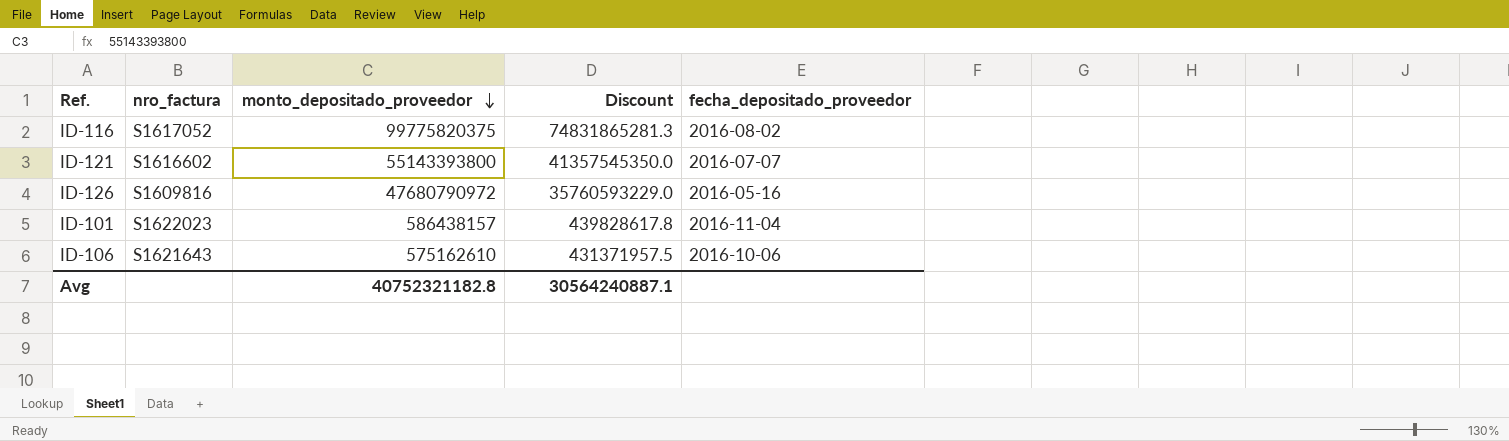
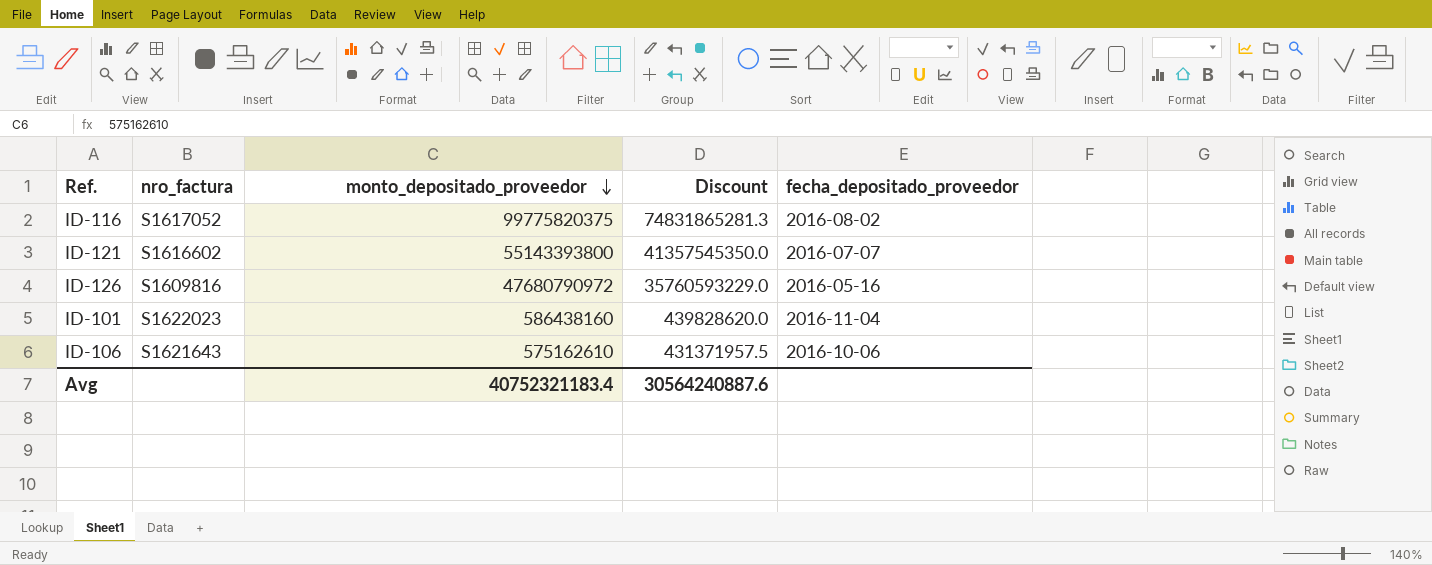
ID-101 | monto_depositado_proveedor: 586438157 -> 586438160
ID-101 | Discount: 439828617.8 -> 439828620.0
Avg | monto_depositado_proveedor: 40752321182.8 -> 40752321183.4
Avg | Discount: 30564240887.1 -> 30564240887.6

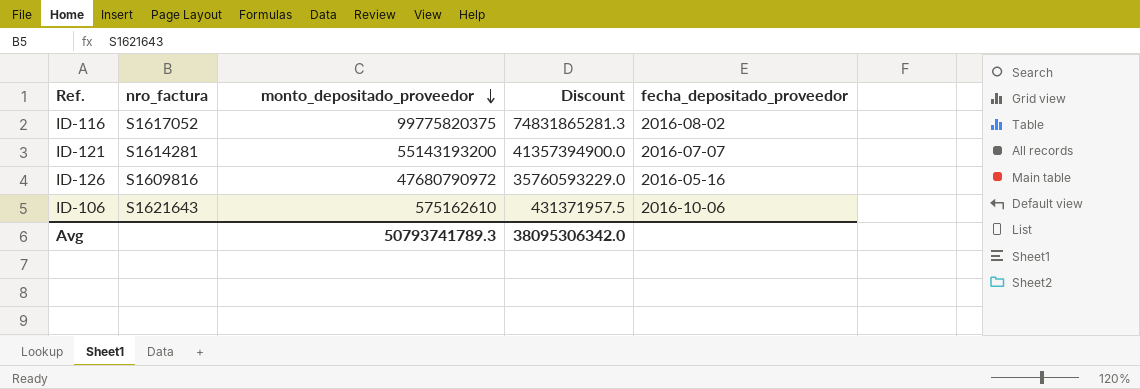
row ID-101: S1622023 | 586438160 | 439828620.0 | 2016-11-04 -> none
ID-121 | nro_factura: S1616602 -> S1614281
ID-121 | monto_depositado_proveedor: 55143393800 -> 55143193200
ID-121 | Discount: 41357545350.0 -> 41357394900.0
Avg | monto_depositado_proveedor: 40752321183.4 -> 50793741789.3
Avg | Discount: 30564240887.6 -> 38095306342.0

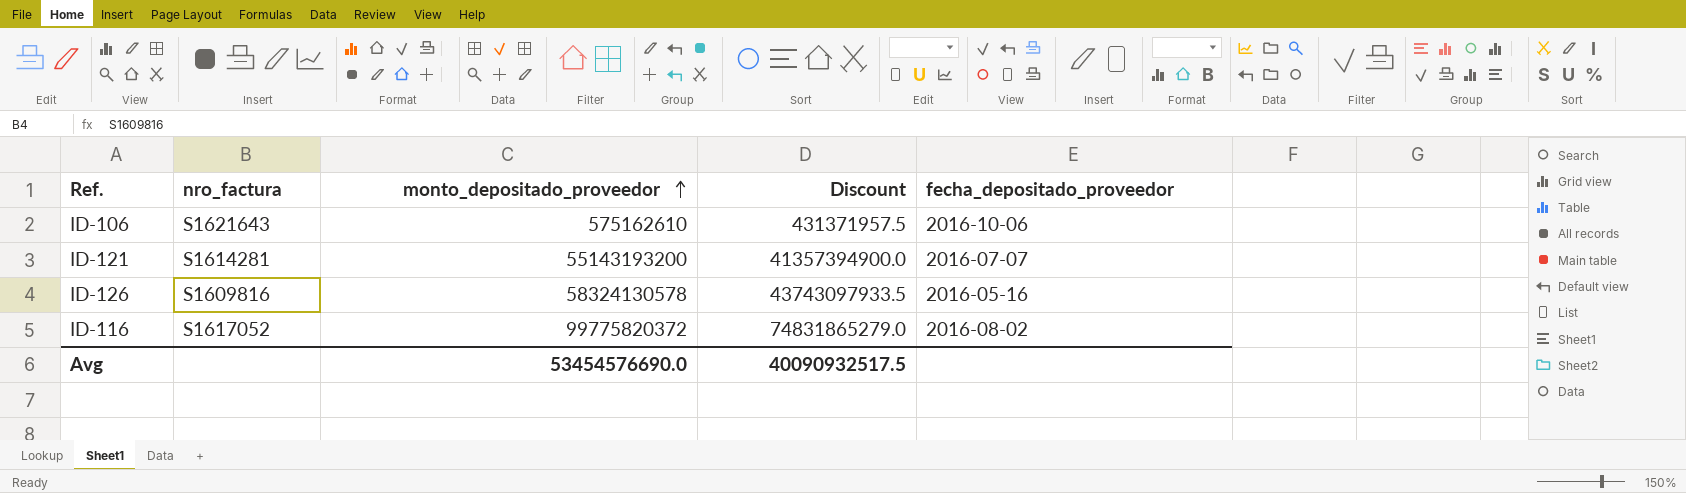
row order: monto_depositado_proveedor descending -> monto_depositado_proveedor ascending
ID-126 | monto_depositado_proveedor: 47680790972 -> 58324130578
ID-126 | Discount: 35760593229.0 -> 43743097933.5
ID-116 | monto_depositado_proveedor: 99775820375 -> 99775820372
ID-116 | Discount: 74831865281.3 -> 74831865279.0
Avg | monto_depositado_proveedor: 50793741789.3 -> 53454576690.0
Avg | Discount: 38095306342.0 -> 40090932517.5

